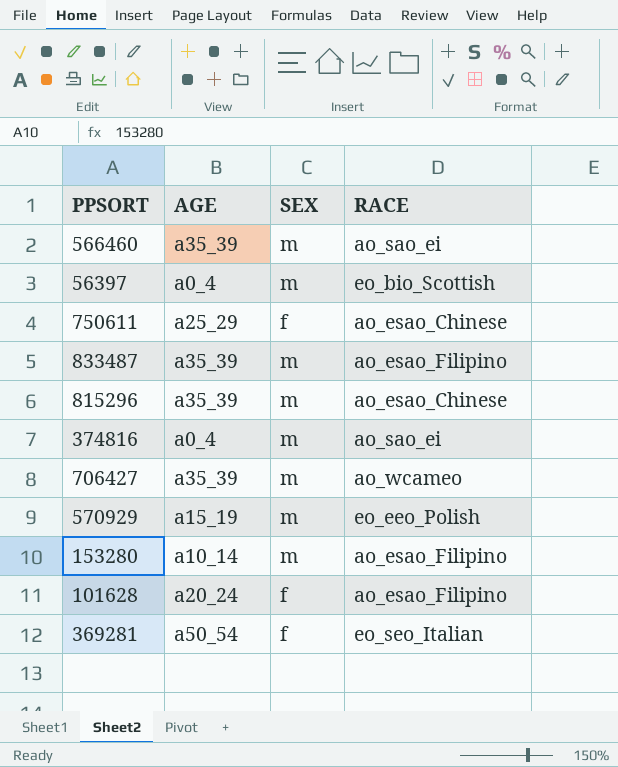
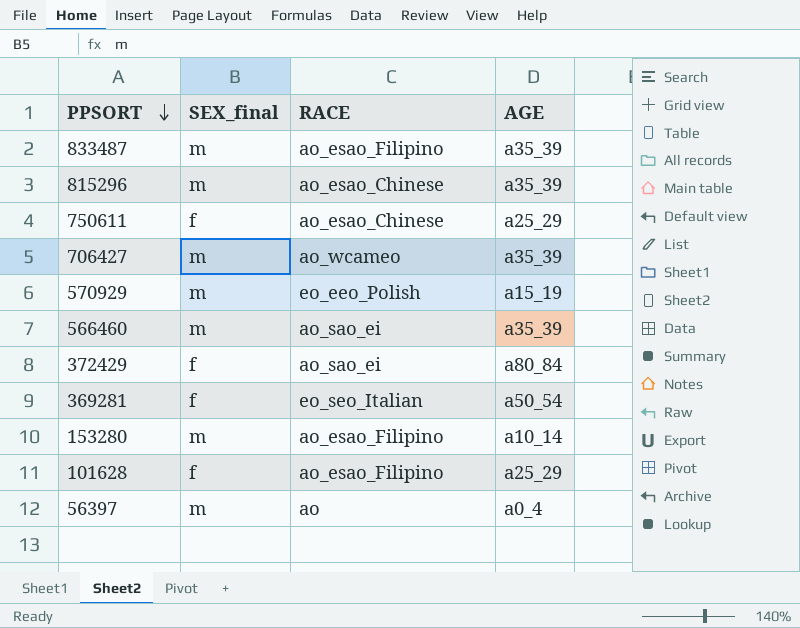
row order: none -> PPSORT descending
column name: SEX -> SEX_final
column AGE | position: 2 -> 4
row 374816: a0_4 | m | ao_sao_ei -> none
row 372429: none -> f | ao_sao_ei | a80_84
101628 | AGE: a20_24 -> a25_29
56397 | RACE: eo_bio_Scottish -> ao

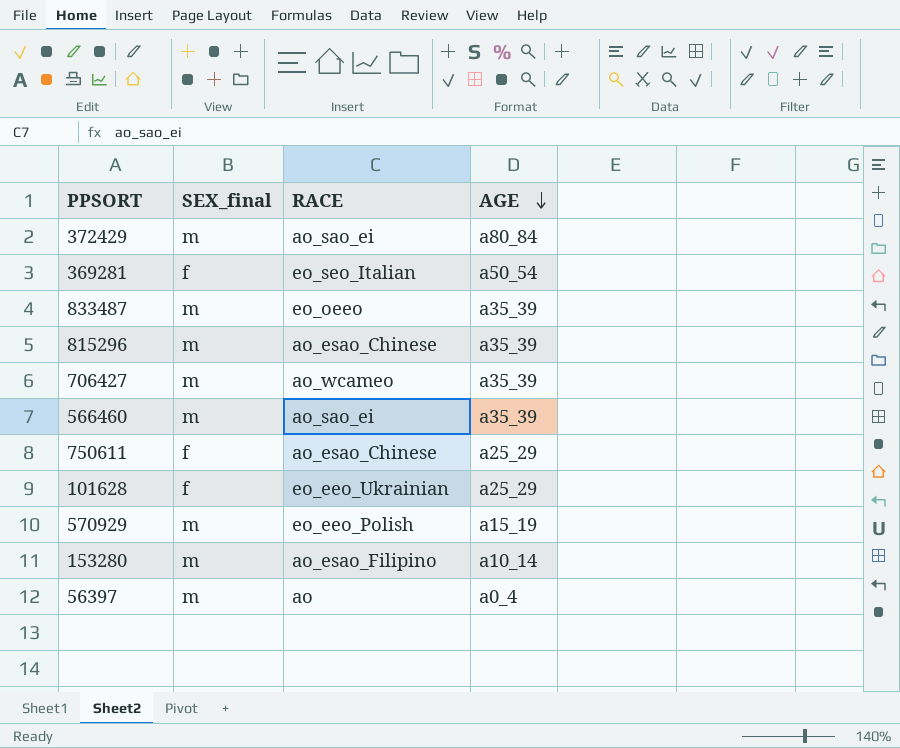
row order: PPSORT descending -> AGE descending
372429 | SEX_final: f -> m
833487 | RACE: ao_esao_Filipino -> eo_oeeo
101628 | RACE: ao_esao_Filipino -> eo_eeo_Ukrainian

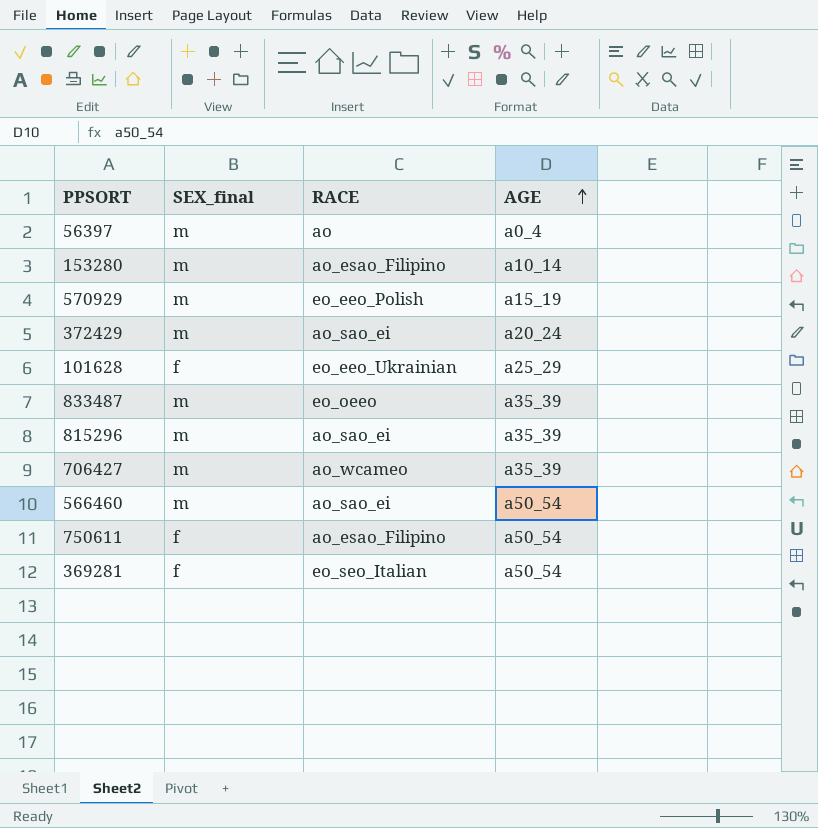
row order: AGE descending -> AGE ascending
372429 | AGE: a80_84 -> a20_24
815296 | RACE: ao_esao_Chinese -> ao_sao_ei
566460 | AGE: a35_39 -> a50_54
750611 | RACE: ao_esao_Chinese -> ao_esao_Filipino
750611 | AGE: a25_29 -> a50_54

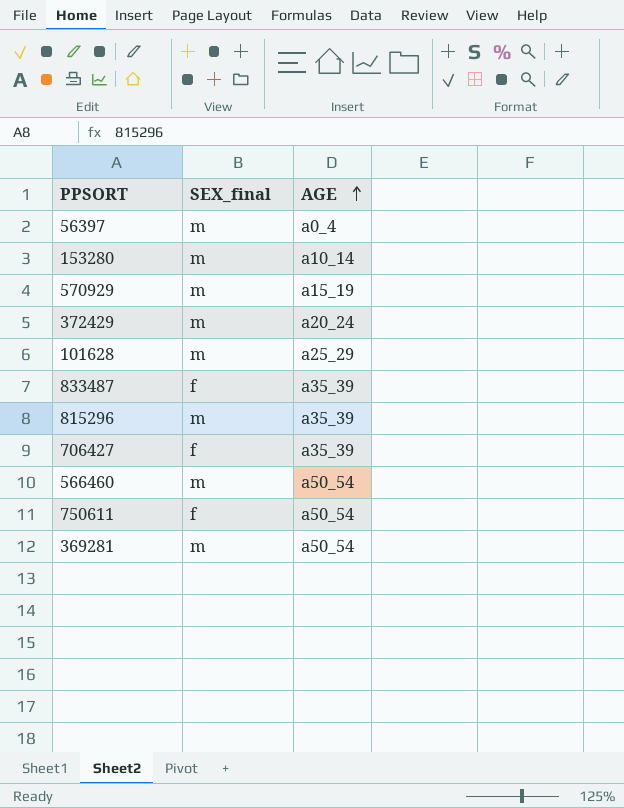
column RACE | position: 3 -> none
101628 | SEX_final: f -> m
833487 | SEX_final: m -> f
706427 | SEX_final: m -> f
369281 | SEX_final: f -> m

